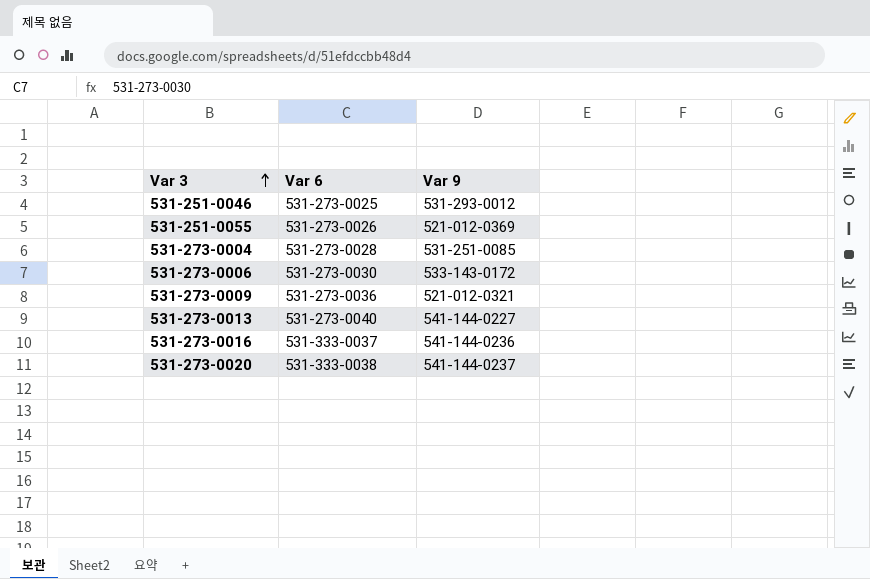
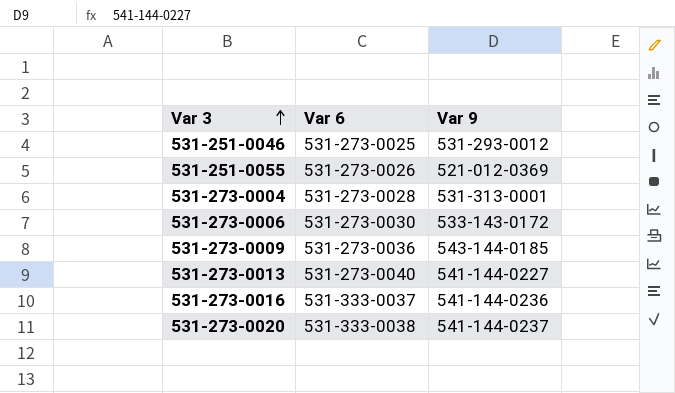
531-273-0004 | Var 9: 531-251-0085 -> 531-313-0001
531-273-0009 | Var 9: 521-012-0321 -> 543-144-0185

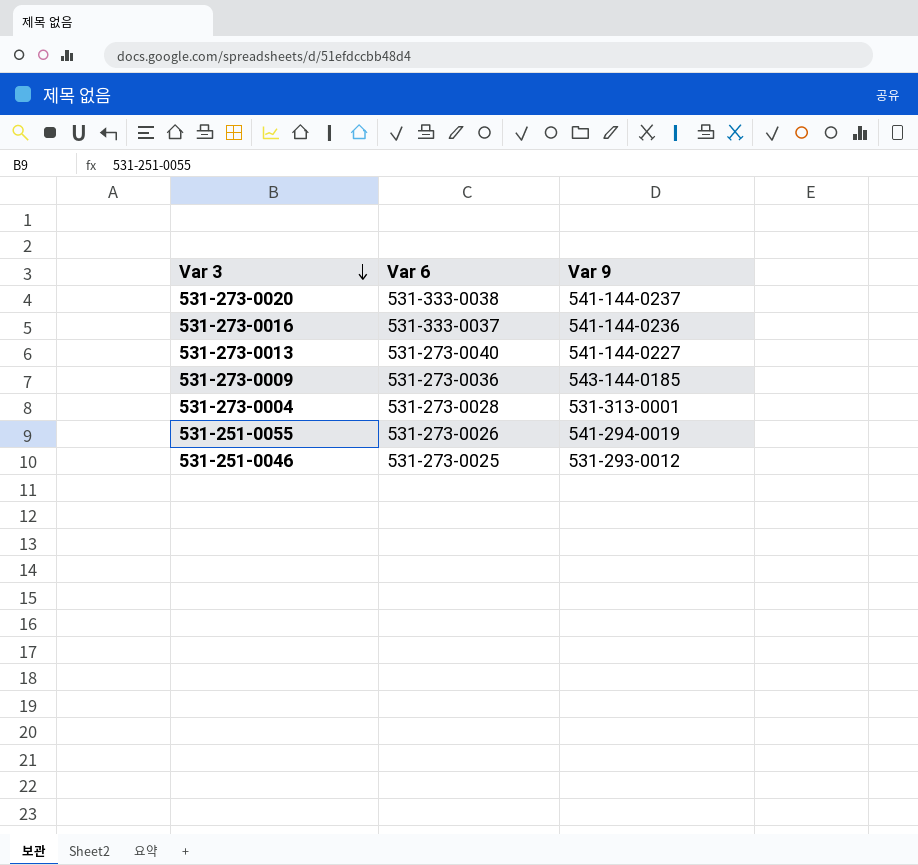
row order: Var 3 ascending -> Var 3 descending
row 531-273-0006: 531-273-0030 | 533-143-0172 -> none
531-251-0055 | Var 9: 521-012-0369 -> 541-294-0019

